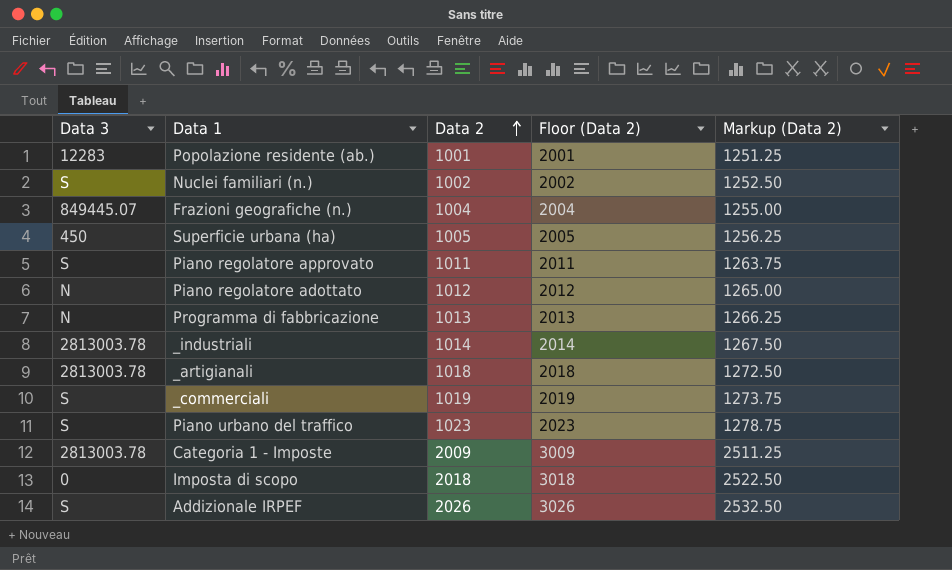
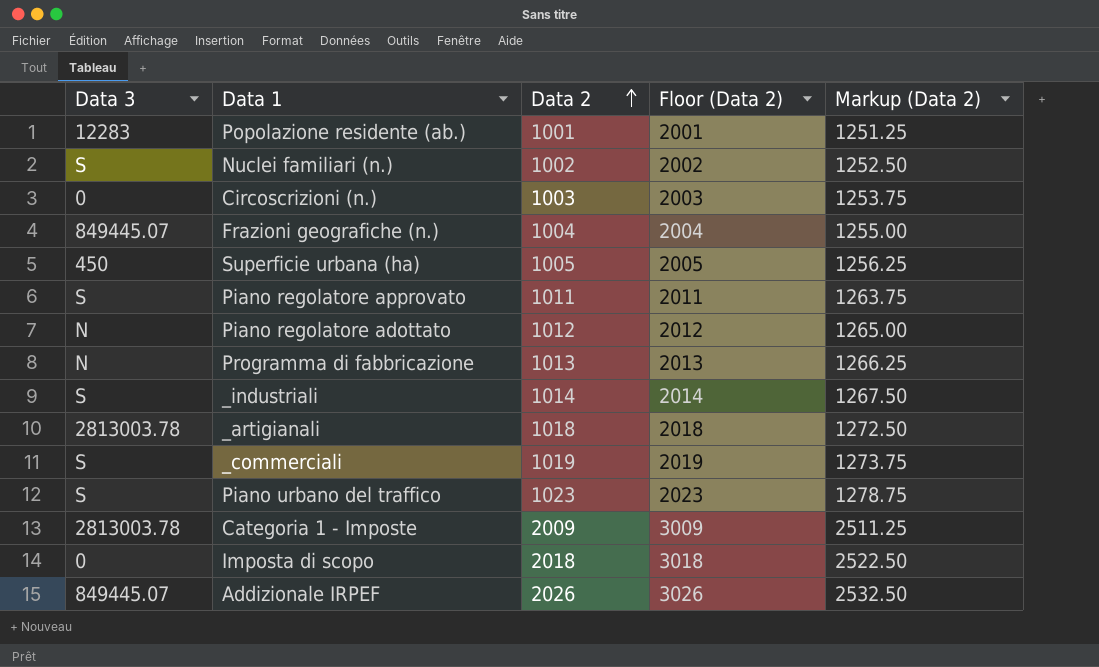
row Circoscrizioni (n.): none -> 0 | 1003 | 2003 | 1253.75
_industriali | Data 3: 2813003.78 -> S
Addizionale IRPEF | Data 3: S -> 849445.07

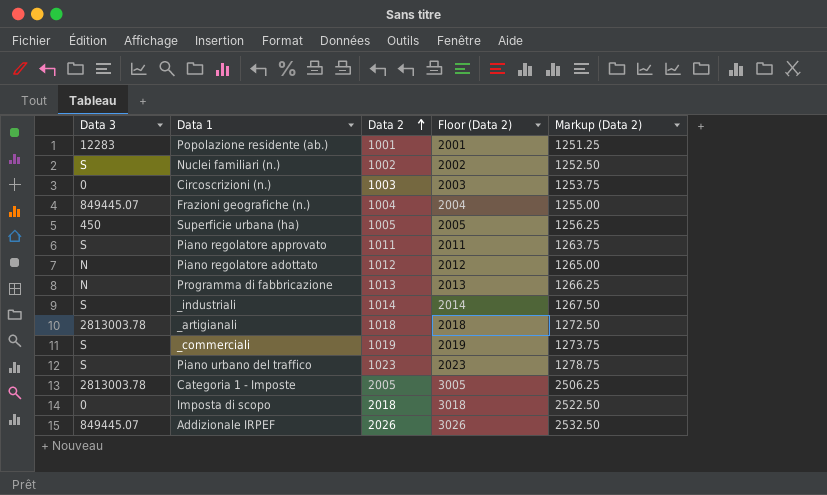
Categoria 1 - Imposte | Data 2: 2009 -> 2005
Categoria 1 - Imposte | Floor (Data 2): 3009 -> 3005
Categoria 1 - Imposte | Markup (Data 2): 2511.25 -> 2506.25

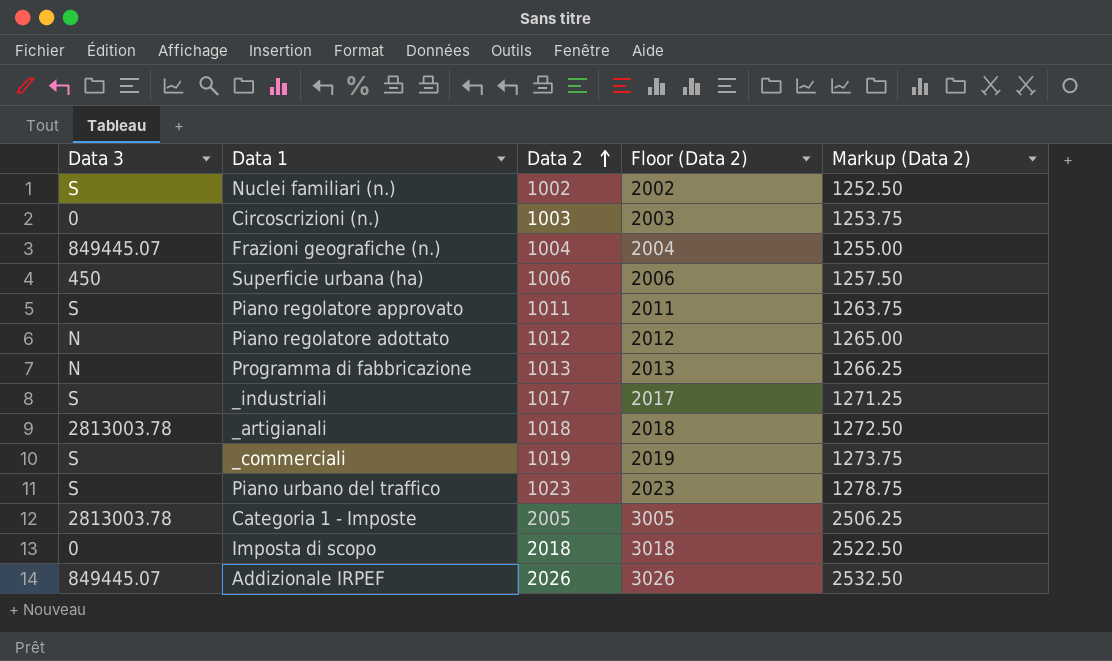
row Popolazione residente (ab.): 12283 | 1001 | 2001 | 1251.25 -> none
Superficie urbana (ha) | Data 2: 1005 -> 1006
Superficie urbana (ha) | Floor (Data 2): 2005 -> 2006
Superficie urbana (ha) | Markup (Data 2): 1256.25 -> 1257.50
_industriali | Data 2: 1014 -> 1017
_industriali | Floor (Data 2): 2014 -> 2017
_industriali | Markup (Data 2): 1267.50 -> 1271.25

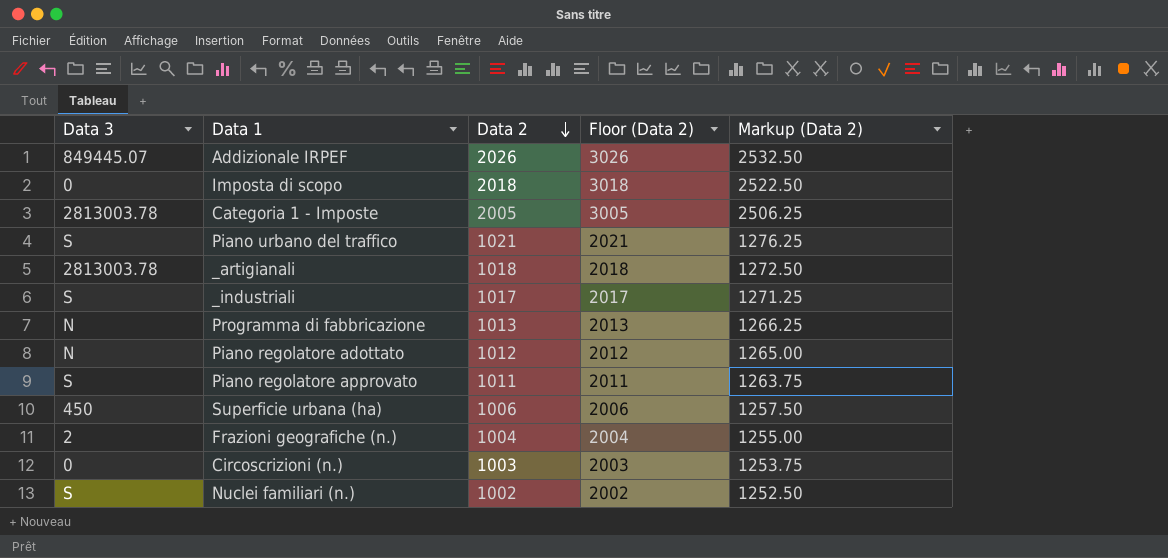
row order: Data 2 ascending -> Data 2 descending
row _commerciali: S | 1019 | 2019 | 1273.75 -> none
Piano urbano del traffico | Data 2: 1023 -> 1021
Piano urbano del traffico | Floor (Data 2): 2023 -> 2021
Piano urbano del traffico | Markup (Data 2): 1278.75 -> 1276.25
Frazioni geografiche (n.) | Data 3: 849445.07 -> 2

